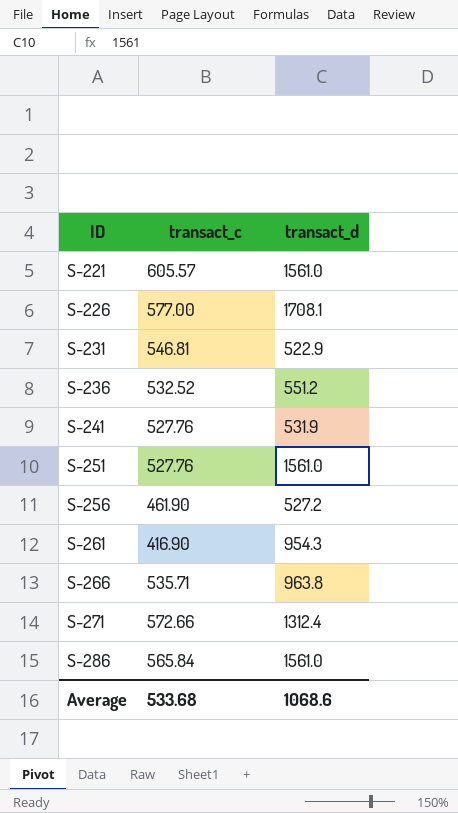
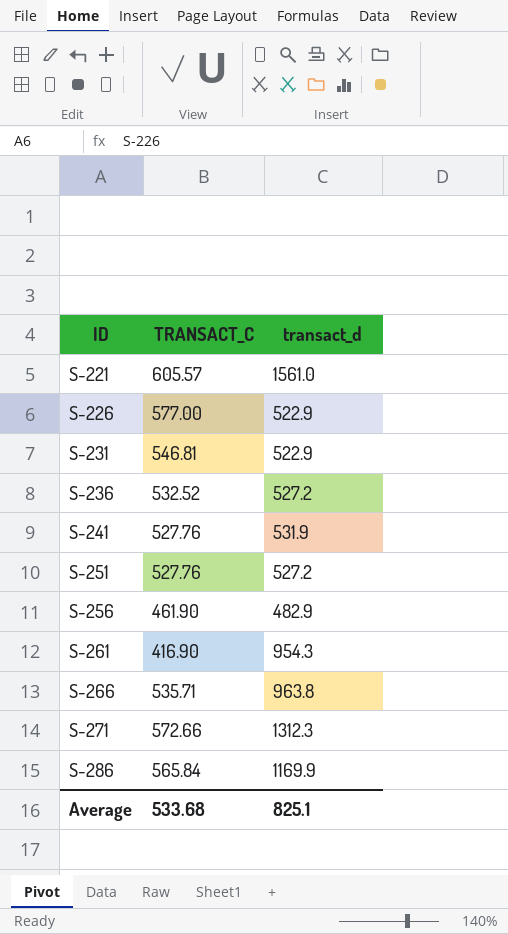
column name: transact_c -> TRANSACT_C
S-226 | transact_d: 1708.1 -> 522.9
S-236 | transact_d: 551.2 -> 527.2
S-251 | transact_d: 1561.0 -> 527.2
S-256 | transact_d: 527.2 -> 482.9
S-271 | transact_d: 1312.4 -> 1312.3
S-286 | transact_d: 1561.0 -> 1169.9
Average | transact_d: 1068.6 -> 825.1

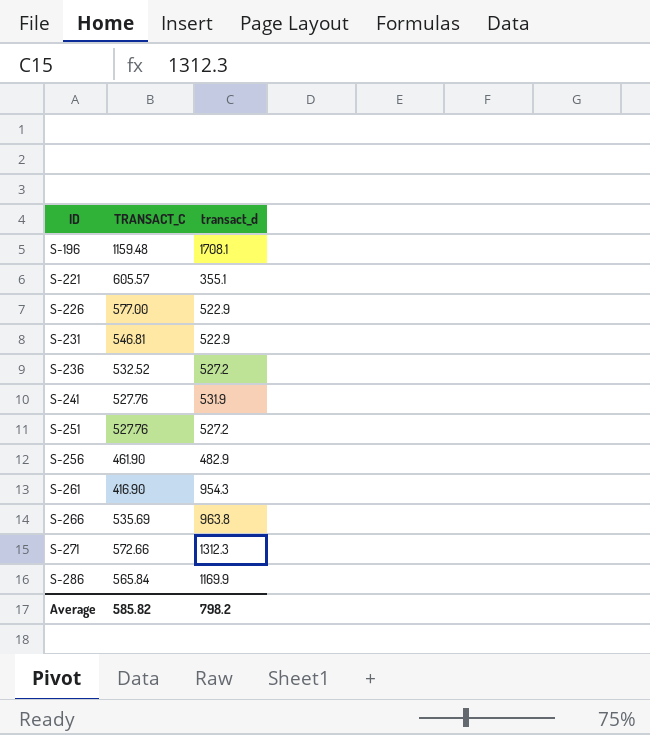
row S-196: none -> 1159.48 | 1708.1
S-221 | transact_d: 1561.0 -> 355.1
S-266 | TRANSACT_C: 535.71 -> 535.69
Average | TRANSACT_C: 533.68 -> 585.82
Average | transact_d: 825.1 -> 798.2

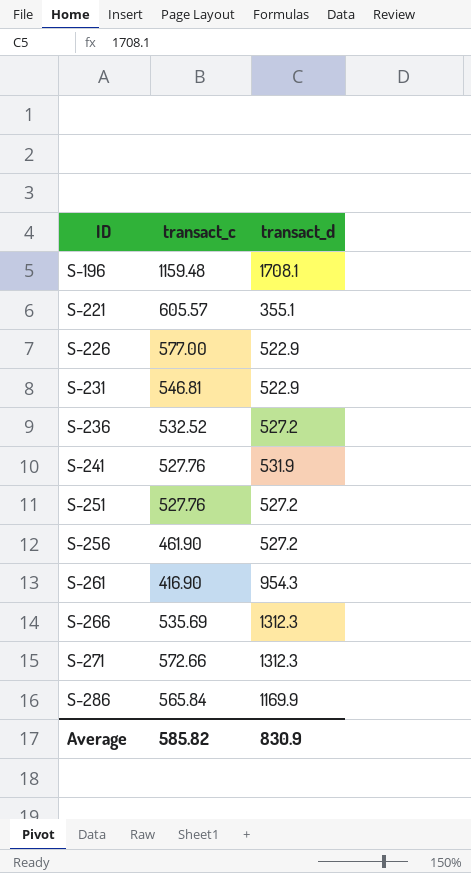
column name: TRANSACT_C -> transact_c
S-256 | transact_d: 482.9 -> 527.2
S-266 | transact_d: 963.8 -> 1312.3
Average | transact_d: 798.2 -> 830.9

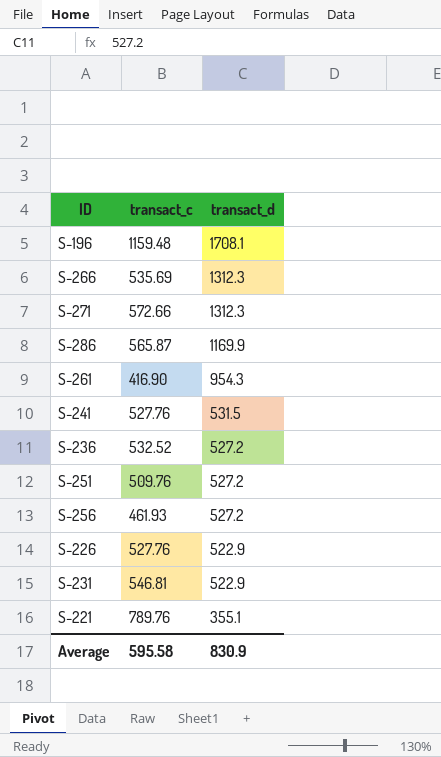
row order: ID ascending -> transact_d descending
S-286 | transact_c: 565.84 -> 565.87
S-241 | transact_d: 531.9 -> 531.5
S-251 | transact_c: 527.76 -> 509.76
S-256 | transact_c: 461.90 -> 461.93
S-226 | transact_c: 577.00 -> 527.76
S-221 | transact_c: 605.57 -> 789.76
Average | transact_c: 585.82 -> 595.58

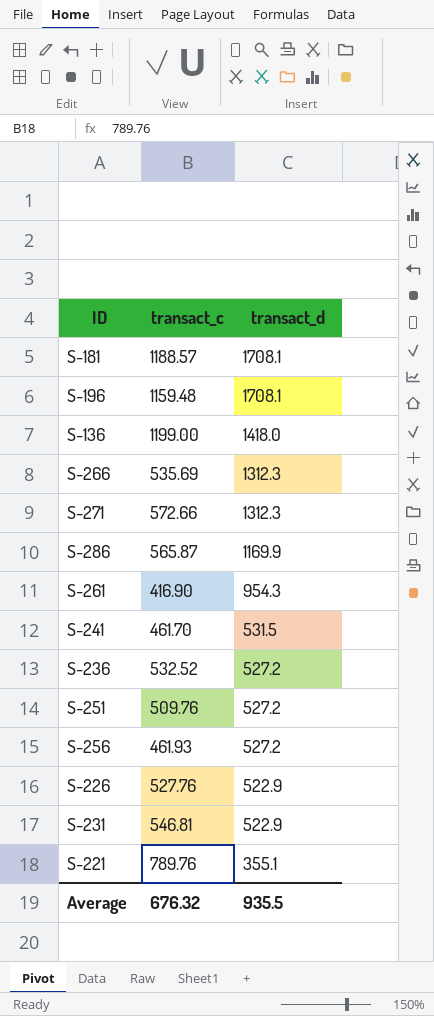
row S-181: none -> 1188.57 | 1708.1
row S-136: none -> 1199.00 | 1418.0
S-241 | transact_c: 527.76 -> 461.70
Average | transact_c: 595.58 -> 676.32
Average | transact_d: 830.9 -> 935.5

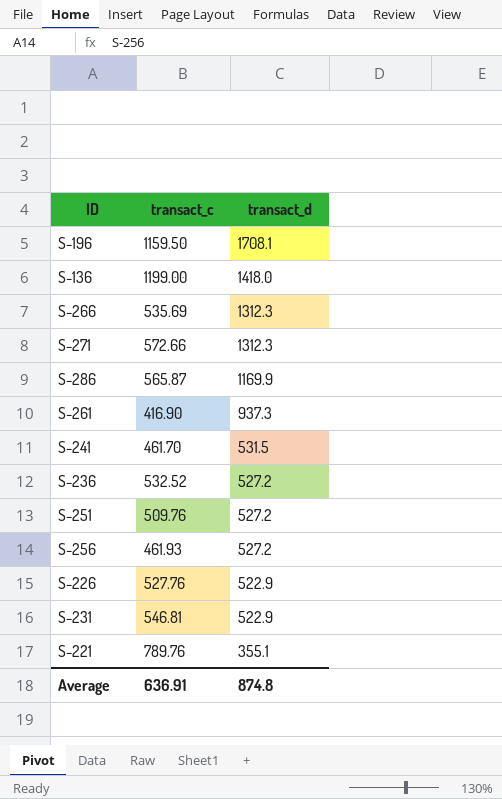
row S-181: 1188.57 | 1708.1 -> none
S-196 | transact_c: 1159.48 -> 1159.50
S-261 | transact_d: 954.3 -> 937.3
Average | transact_c: 676.32 -> 636.91
Average | transact_d: 935.5 -> 874.8

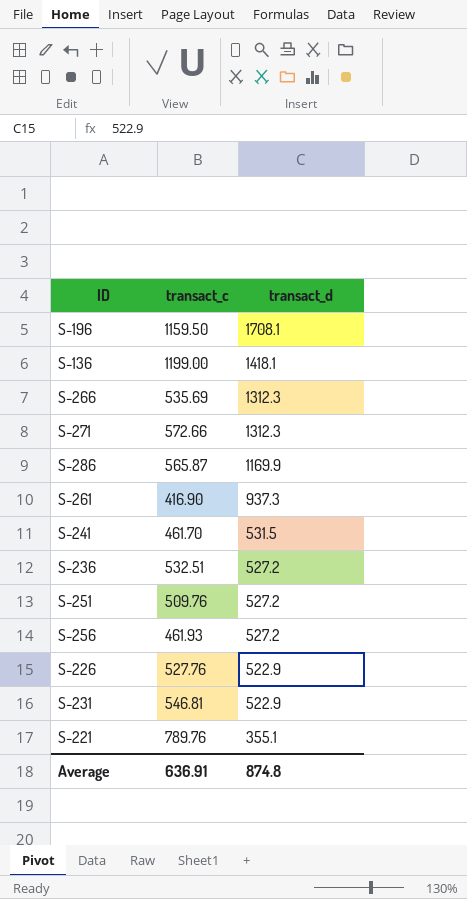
S-136 | transact_d: 1418.0 -> 1418.1
S-236 | transact_c: 532.52 -> 532.51

